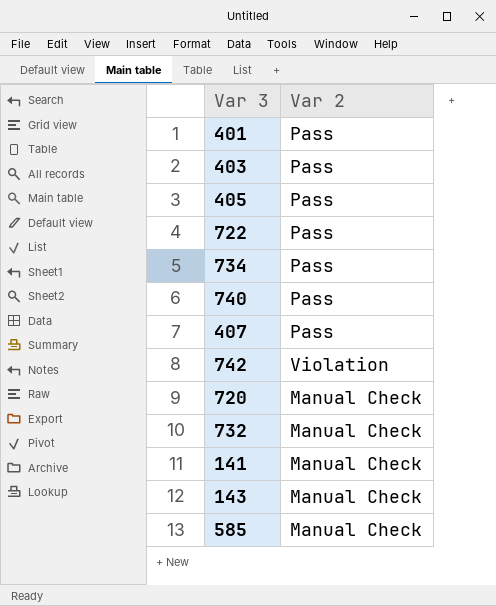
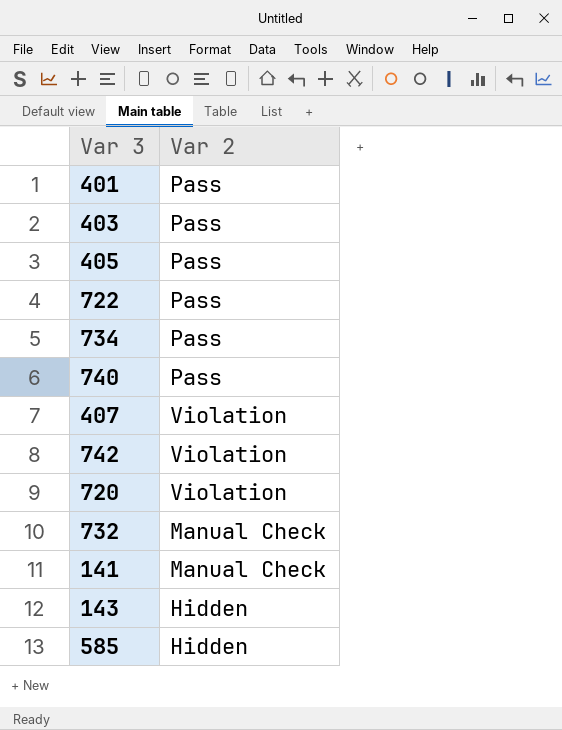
407 | Var 2: Pass -> Violation
720 | Var 2: Manual Check -> Violation
143 | Var 2: Manual Check -> Hidden
585 | Var 2: Manual Check -> Hidden

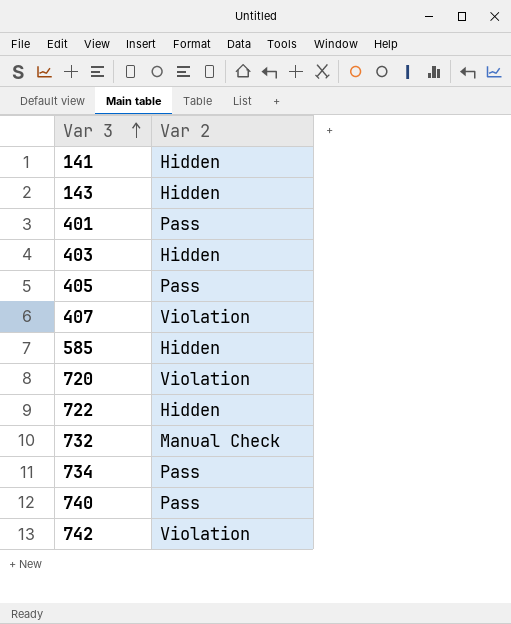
row order: none -> Var 3 ascending
141 | Var 2: Manual Check -> Hidden
403 | Var 2: Pass -> Hidden
722 | Var 2: Pass -> Hidden

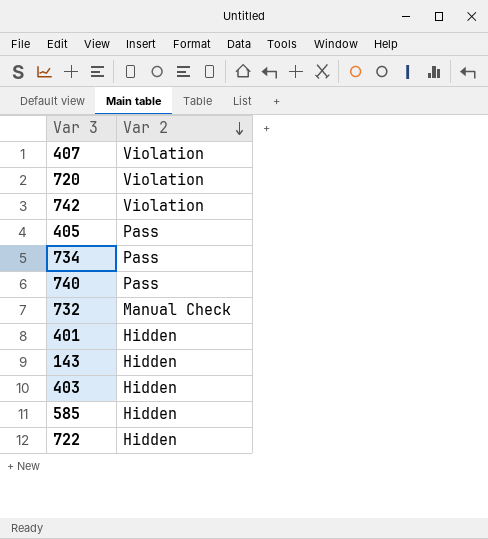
row order: Var 3 ascending -> Var 2 descending
row 141: Hidden -> none
401 | Var 2: Pass -> Hidden

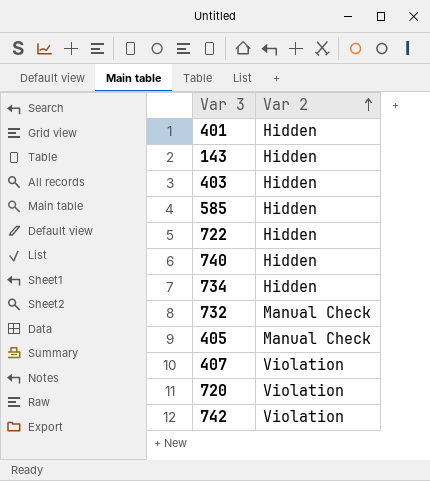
row order: Var 2 descending -> Var 2 ascending
740 | Var 2: Pass -> Hidden
734 | Var 2: Pass -> Hidden
405 | Var 2: Pass -> Manual Check

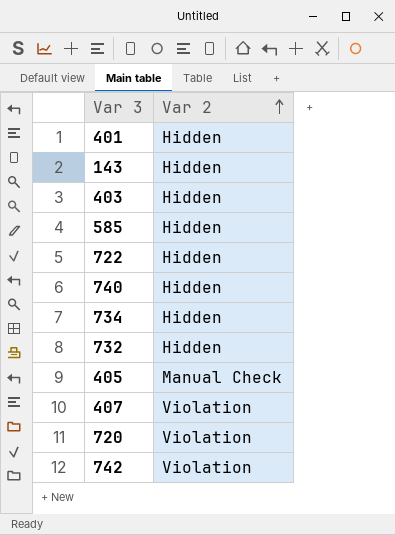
732 | Var 2: Manual Check -> Hidden

